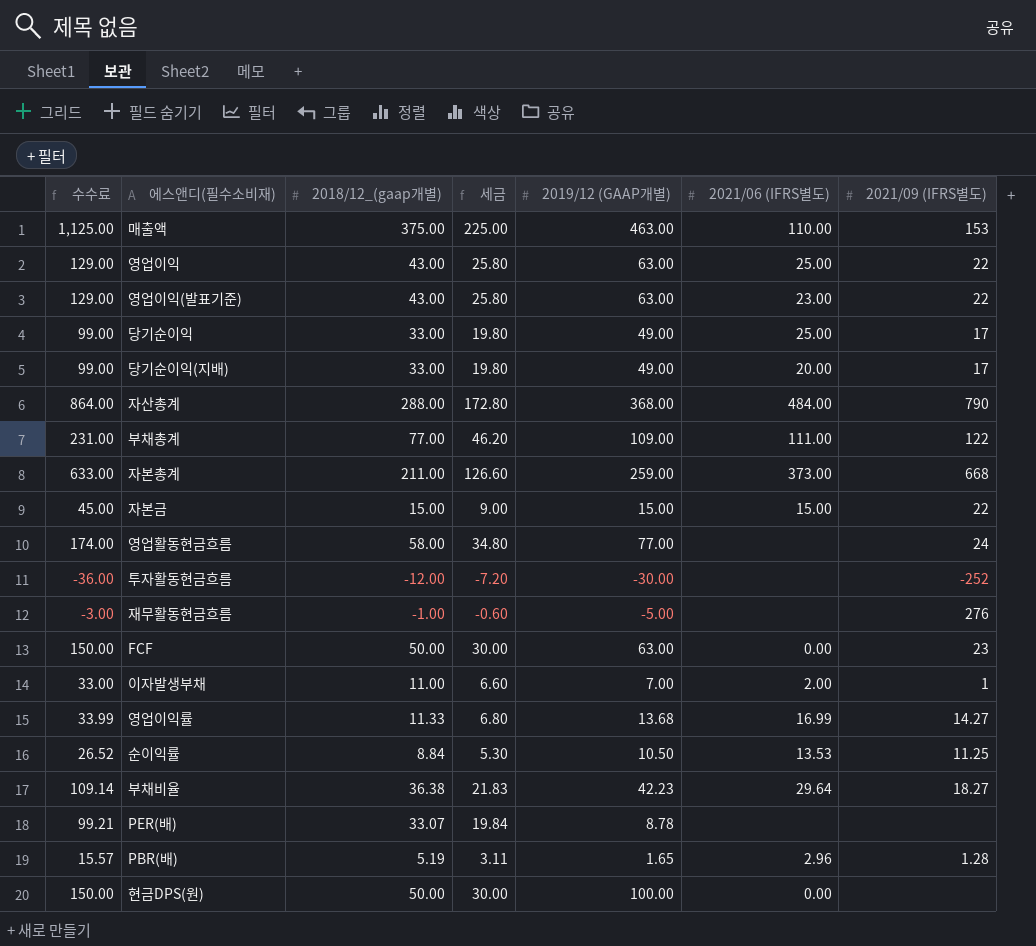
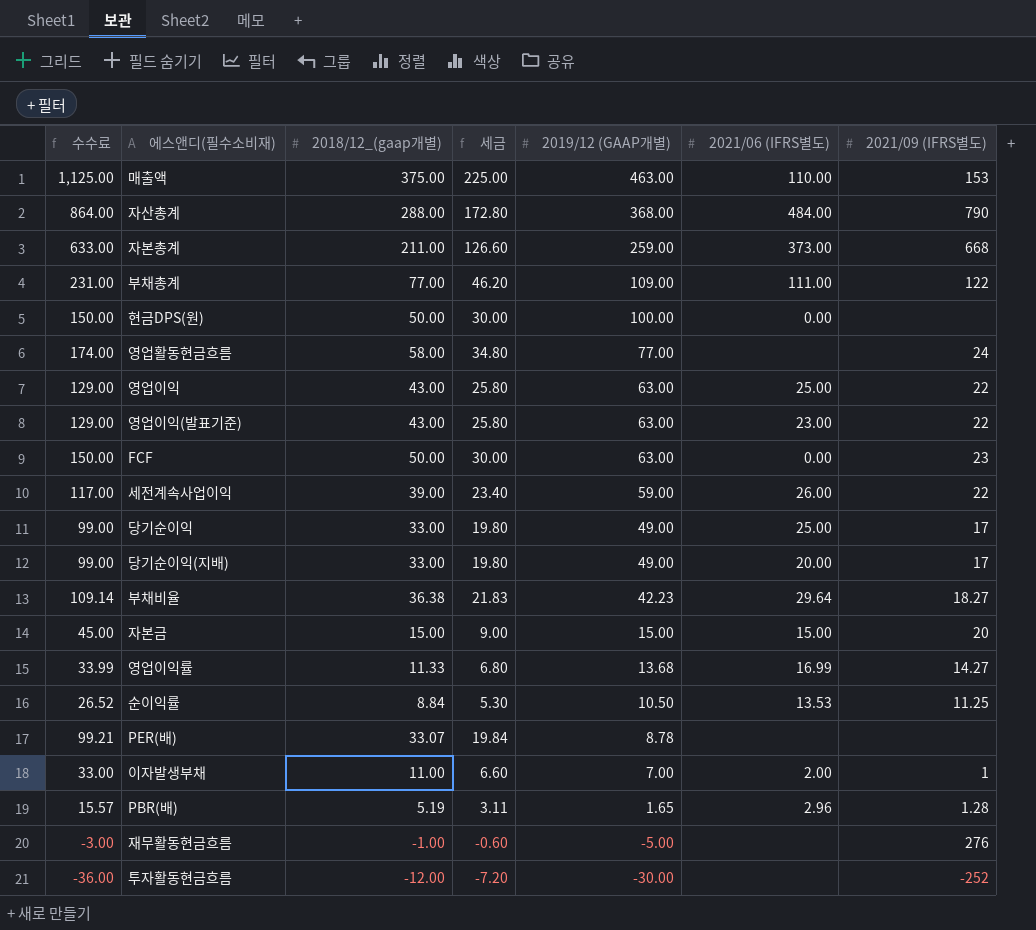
row order: none -> 2019/12 (GAAP개별) descending
row 세전계속사업이익: none -> 117.00 | 39.00 | 23.40 | 59.00 | 26.00 | 22
자본금 | 2021/09 (IFRS별도): 22 -> 20

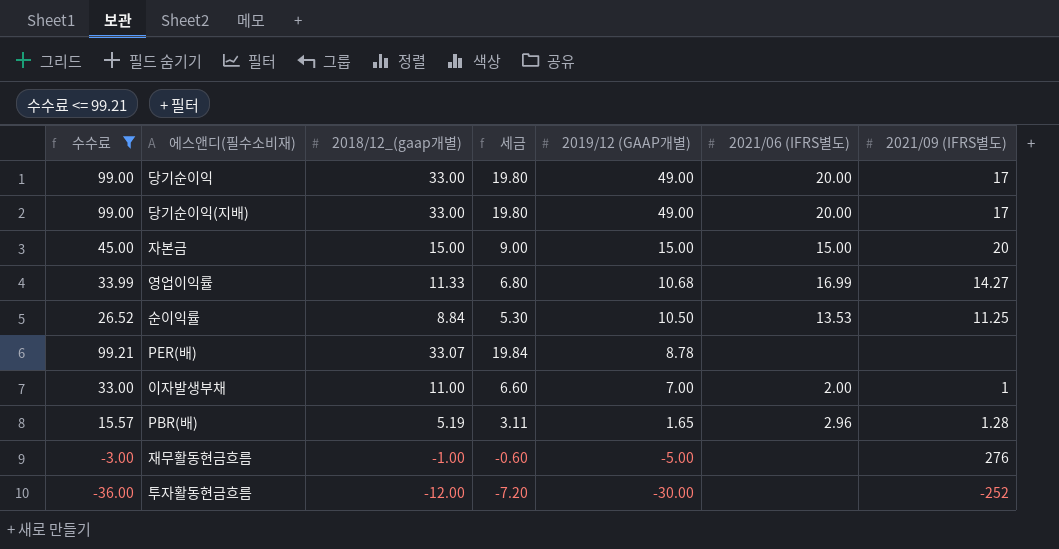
filter: none -> 수수료 <= 99.21
당기순이익 | 2021/06 (IFRS별도): 25.00 -> 20.00
영업이익률 | 2019/12 (GAAP개별): 13.68 -> 10.68

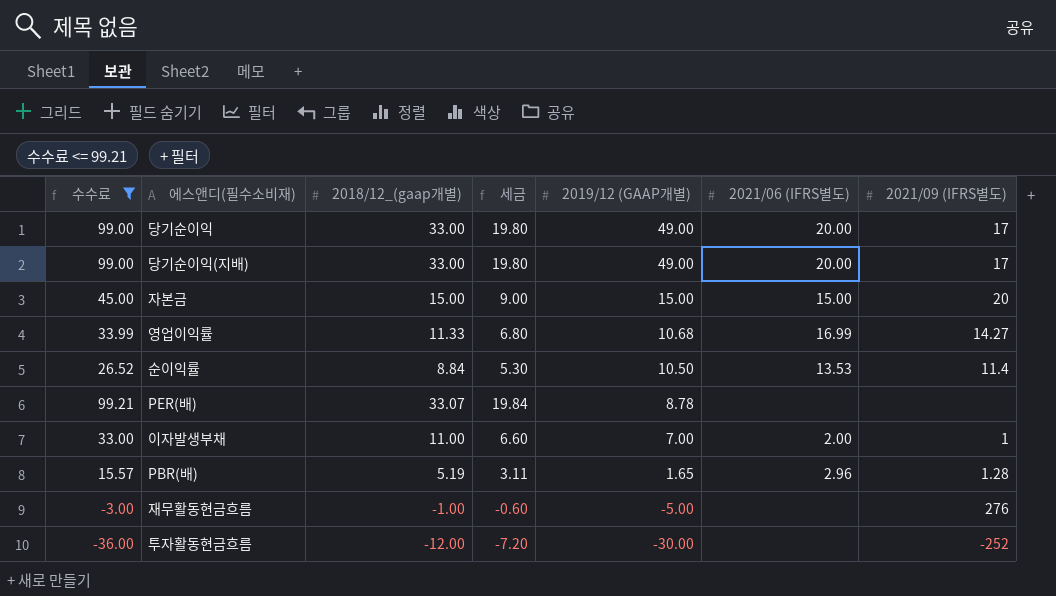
순이익률 | 2021/09 (IFRS별도): 11.25 -> 11.4

